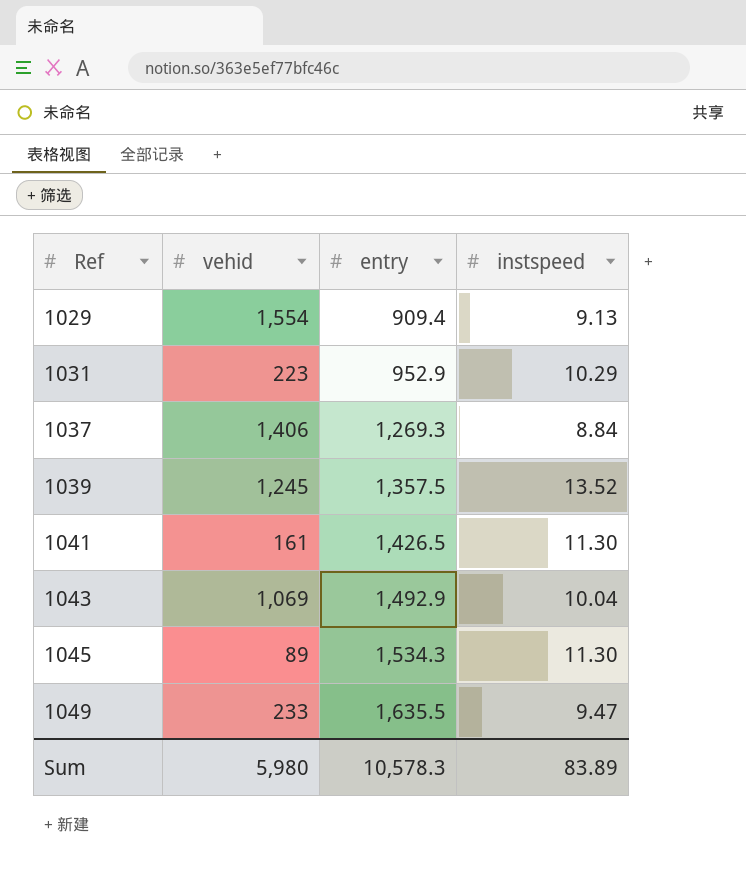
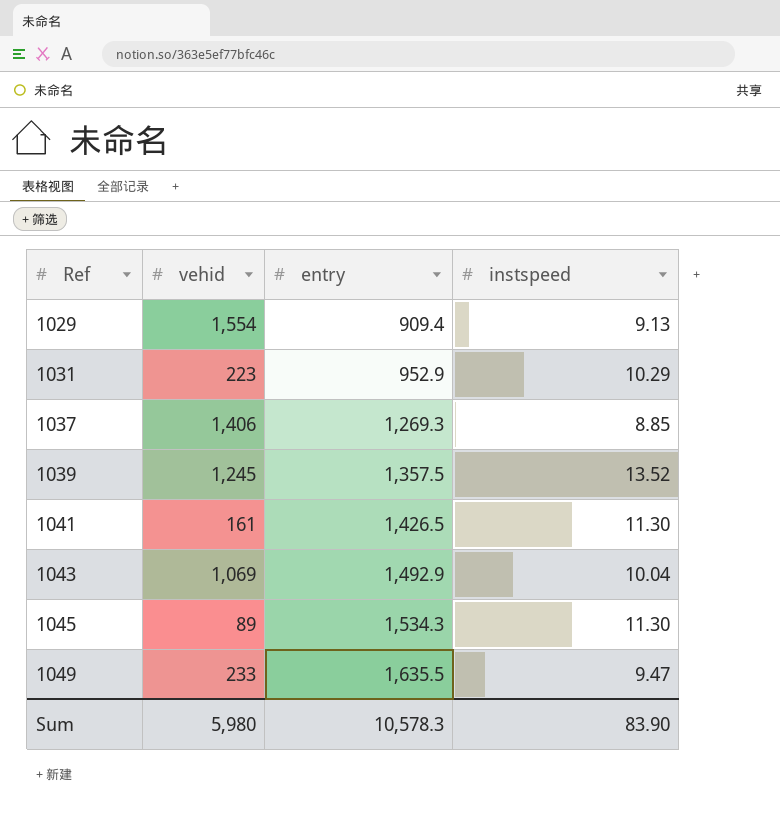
1037 | instspeed: 8.84 -> 8.85
Sum | instspeed: 83.89 -> 83.90

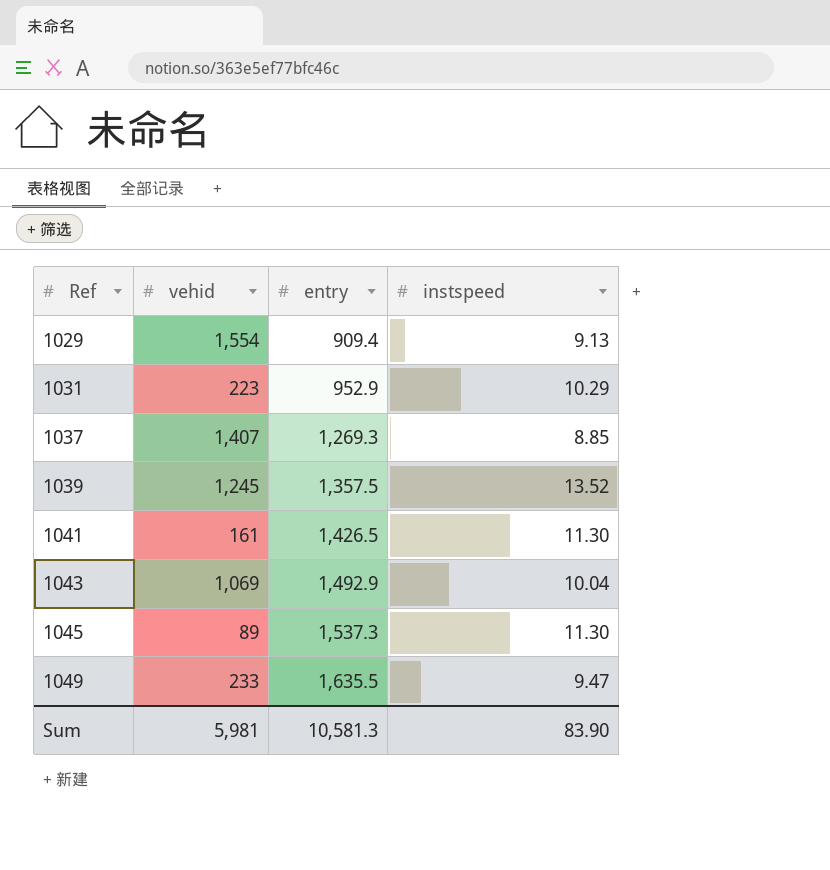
1037 | vehid: 1,406 -> 1,407
1045 | entry: 1,534.3 -> 1,537.3
Sum | vehid: 5,980 -> 5,981
Sum | entry: 10,578.3 -> 10,581.3

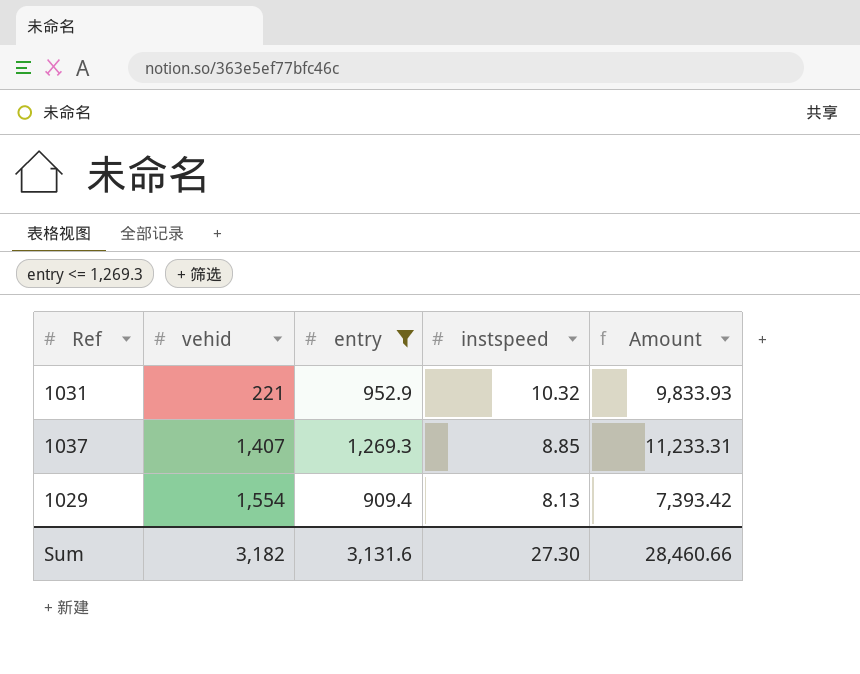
filter: none -> entry <= 1,269.3
row order: Ref ascending -> vehid ascending
column Amount | formula: none -> [entry] * [instspeed]
1031 | vehid: 223 -> 221
1031 | instspeed: 10.29 -> 10.32
1029 | instspeed: 9.13 -> 8.13
Sum | vehid: 5,981 -> 3,182
Sum | entry: 10,581.3 -> 3,131.6
Sum | instspeed: 83.90 -> 27.30

